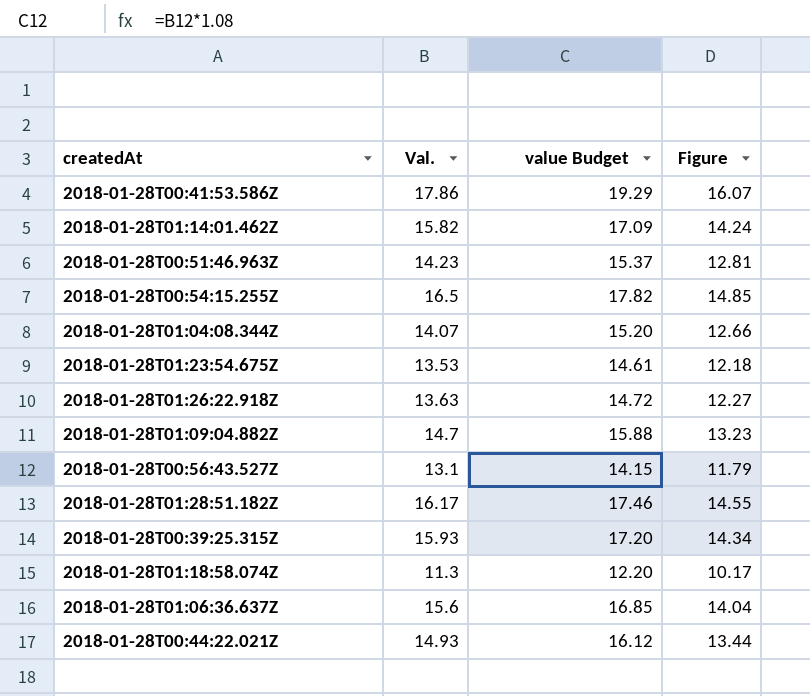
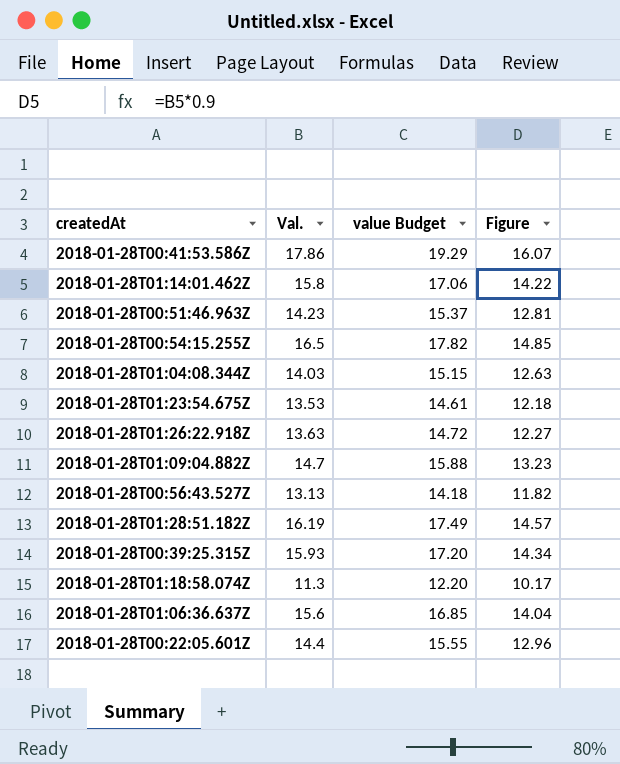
row 2018-01-28T00:44:22.021Z: 14.93 | 16.12 | 13.44 -> none
2018-01-28T01:14:01.462Z | Val.: 15.82 -> 15.8
2018-01-28T01:14:01.462Z | value Budget: 17.09 -> 17.06
2018-01-28T01:14:01.462Z | Figure: 14.24 -> 14.22
2018-01-28T01:04:08.344Z | Val.: 14.07 -> 14.03
2018-01-28T01:04:08.344Z | value Budget: 15.20 -> 15.15
2018-01-28T01:04:08.344Z | Figure: 12.66 -> 12.63
2018-01-28T00:56:43.527Z | Val.: 13.1 -> 13.13
2018-01-28T00:56:43.527Z | value Budget: 14.15 -> 14.18
2018-01-28T00:56:43.527Z | Figure: 11.79 -> 11.82
2018-01-28T01:28:51.182Z | Val.: 16.17 -> 16.19
2018-01-28T01:28:51.182Z | value Budget: 17.46 -> 17.49
2018-01-28T01:28:51.182Z | Figure: 14.55 -> 14.57
row 2018-01-28T00:22:05.601Z: none -> 14.4 | 15.55 | 12.96

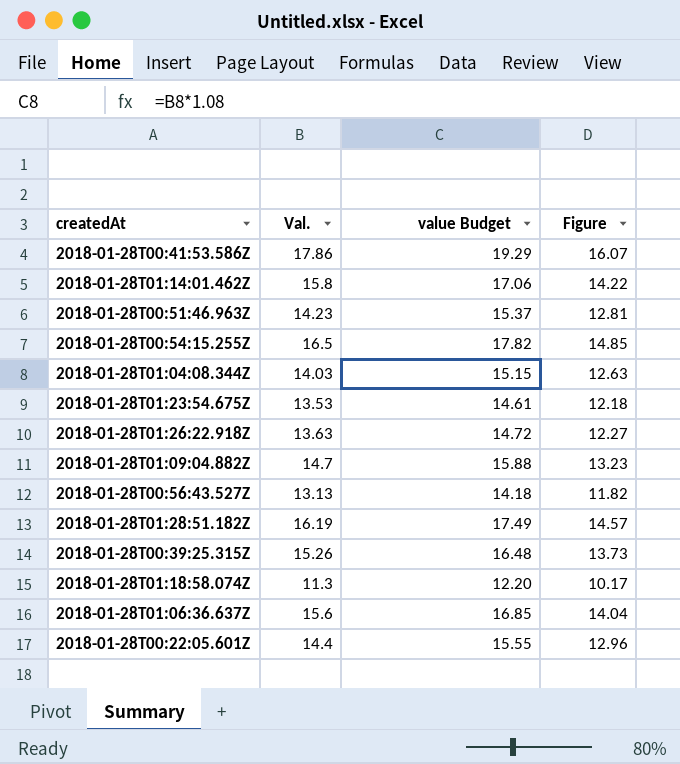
2018-01-28T00:39:25.315Z | Val.: 15.93 -> 15.26
2018-01-28T00:39:25.315Z | value Budget: 17.20 -> 16.48
2018-01-28T00:39:25.315Z | Figure: 14.34 -> 13.73

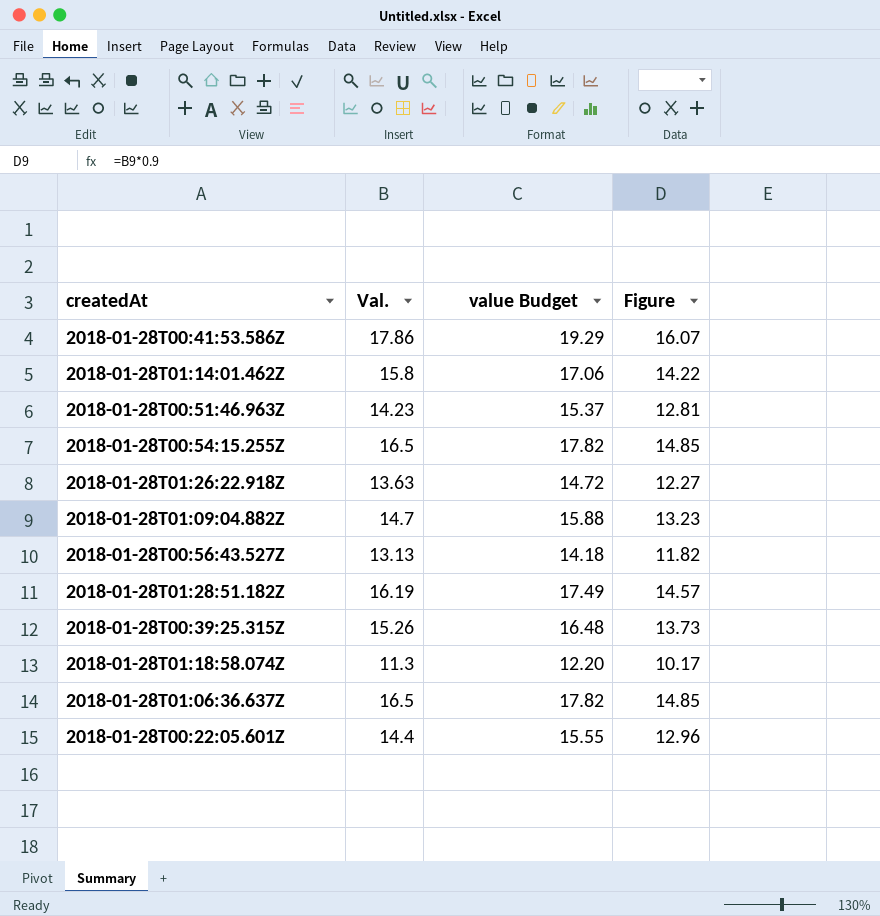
row 2018-01-28T01:04:08.344Z: 14.03 | 15.15 | 12.63 -> none
row 2018-01-28T01:23:54.675Z: 13.53 | 14.61 | 12.18 -> none
2018-01-28T01:06:36.637Z | Val.: 15.6 -> 16.5
2018-01-28T01:06:36.637Z | value Budget: 16.85 -> 17.82
2018-01-28T01:06:36.637Z | Figure: 14.04 -> 14.85

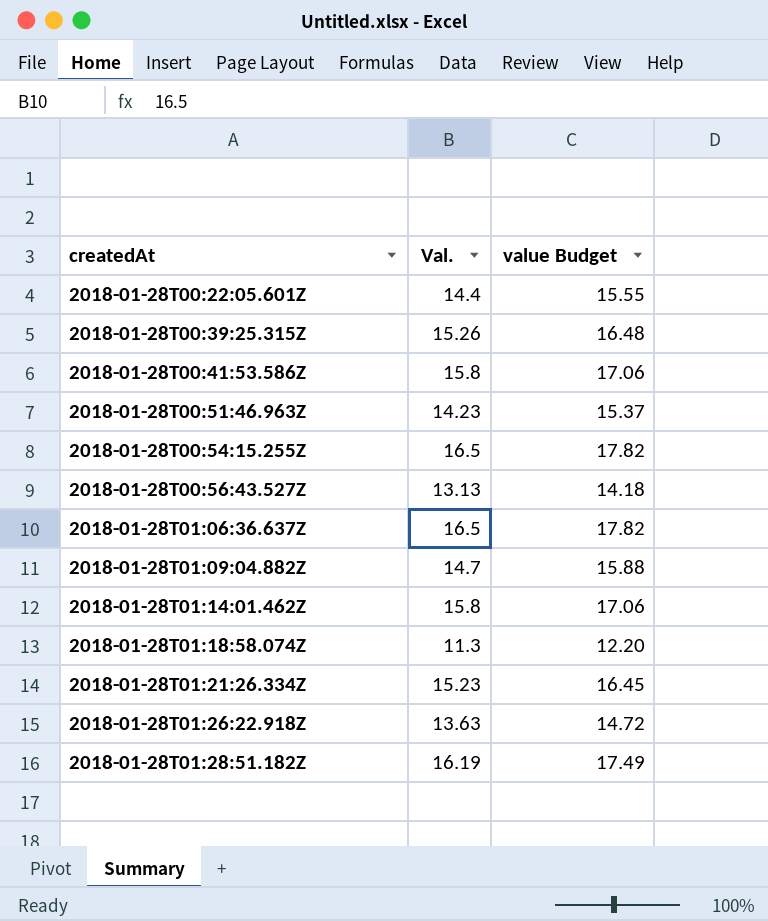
row order: none -> createdAt ascending
column Figure | formula: [Val.] * 0.9 -> none
2018-01-28T00:41:53.586Z | Val.: 17.86 -> 15.8
2018-01-28T00:41:53.586Z | value Budget: 19.29 -> 17.06
row 2018-01-28T01:21:26.334Z: none -> 15.23 | 16.45

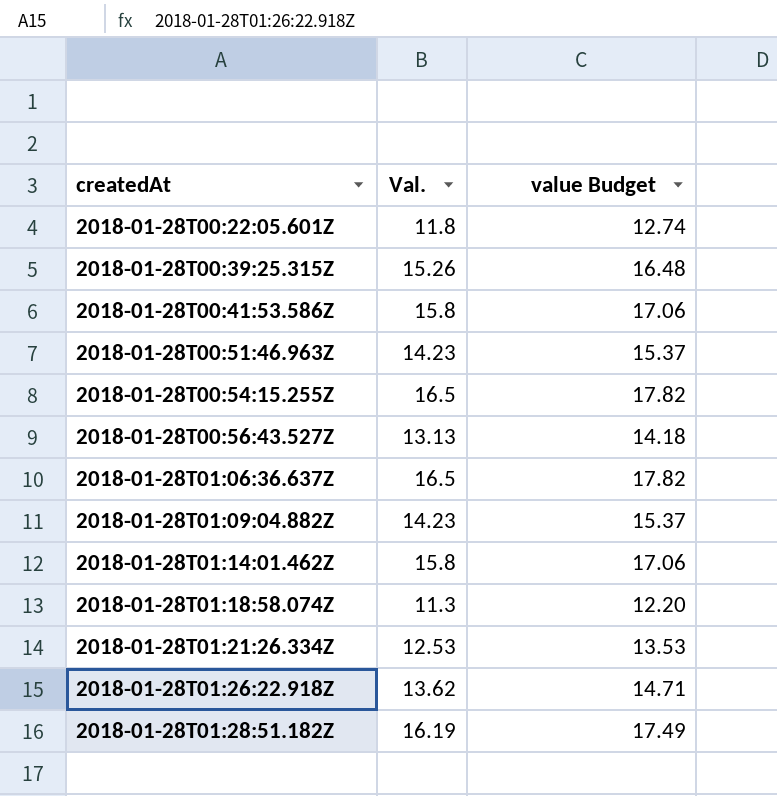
2018-01-28T00:22:05.601Z | Val.: 14.4 -> 11.8
2018-01-28T00:22:05.601Z | value Budget: 15.55 -> 12.74
2018-01-28T01:09:04.882Z | Val.: 14.7 -> 14.23
2018-01-28T01:09:04.882Z | value Budget: 15.88 -> 15.37
2018-01-28T01:21:26.334Z | Val.: 15.23 -> 12.53
2018-01-28T01:21:26.334Z | value Budget: 16.45 -> 13.53
2018-01-28T01:26:22.918Z | Val.: 13.63 -> 13.62
2018-01-28T01:26:22.918Z | value Budget: 14.72 -> 14.71

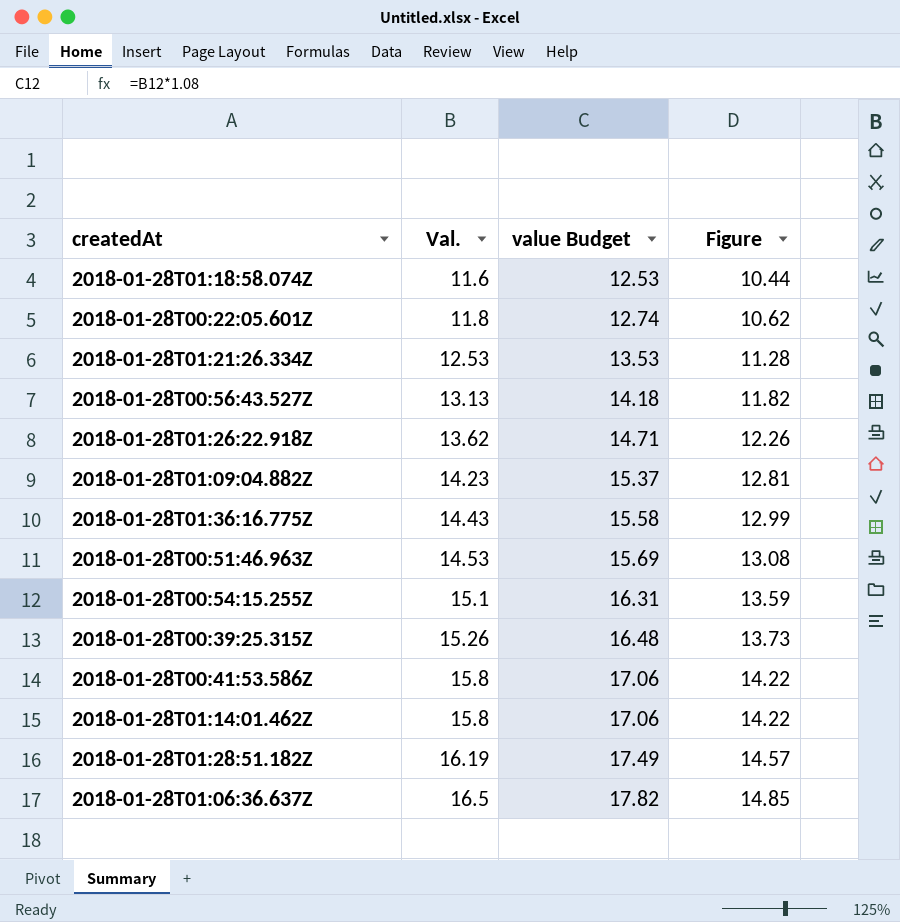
row order: createdAt ascending -> Val. ascending
column Figure | formula: none -> [Val.] * 0.9
2018-01-28T01:18:58.074Z | Val.: 11.3 -> 11.6
2018-01-28T01:18:58.074Z | value Budget: 12.20 -> 12.53
row 2018-01-28T01:36:16.775Z: none -> 14.43 | 15.58 | 12.99
2018-01-28T00:51:46.963Z | Val.: 14.23 -> 14.53
2018-01-28T00:51:46.963Z | value Budget: 15.37 -> 15.69
2018-01-28T00:54:15.255Z | Val.: 16.5 -> 15.1
2018-01-28T00:54:15.255Z | value Budget: 17.82 -> 16.31

